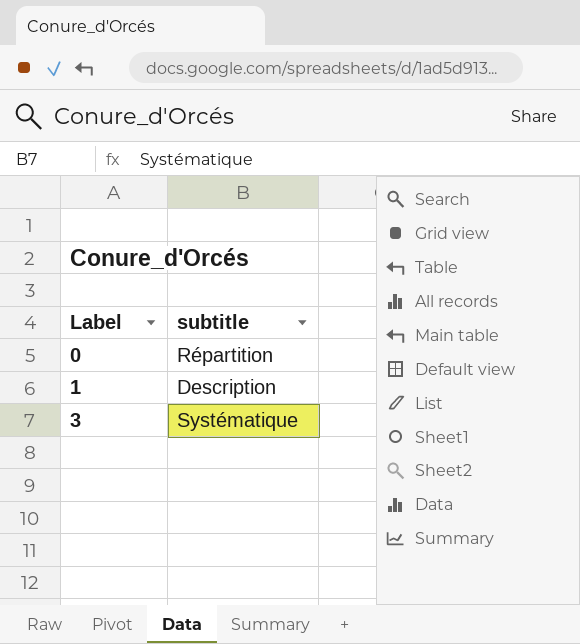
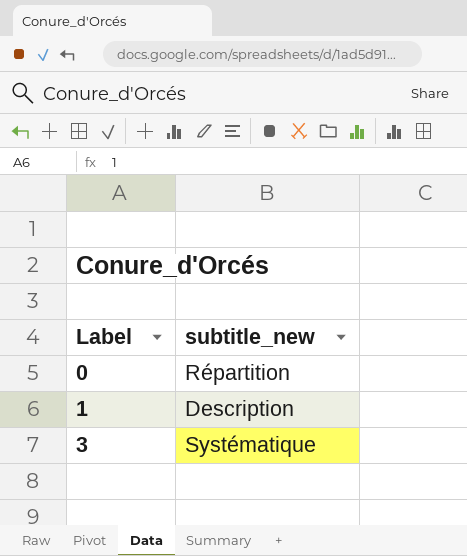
column name: subtitle -> subtitle_new

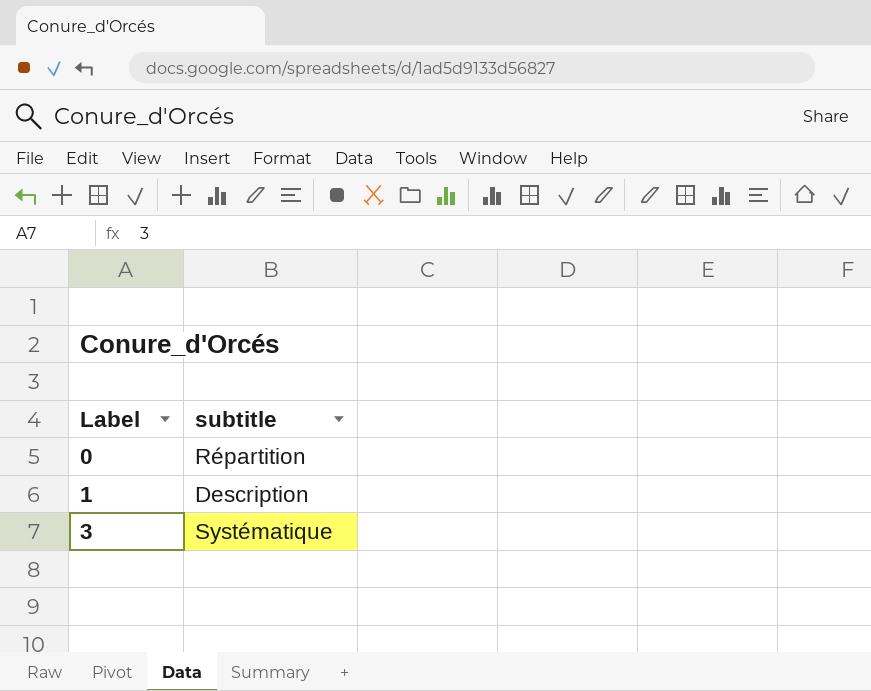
column name: subtitle_new -> subtitle

